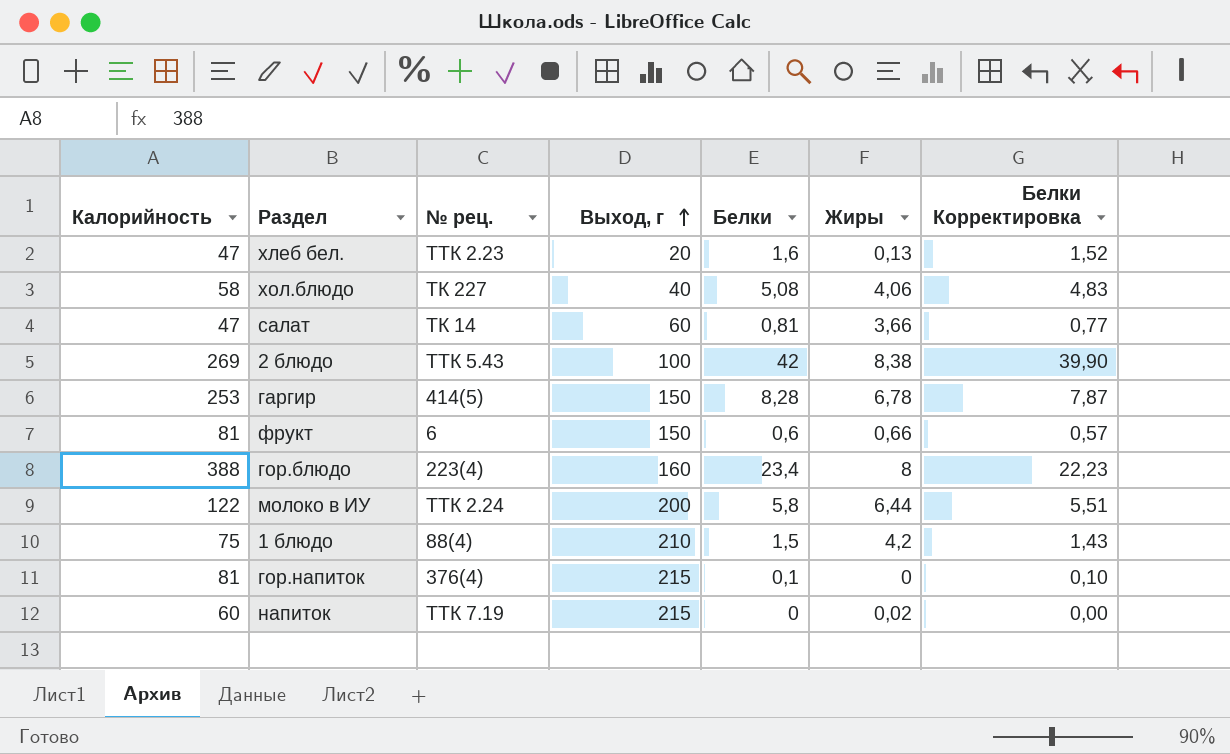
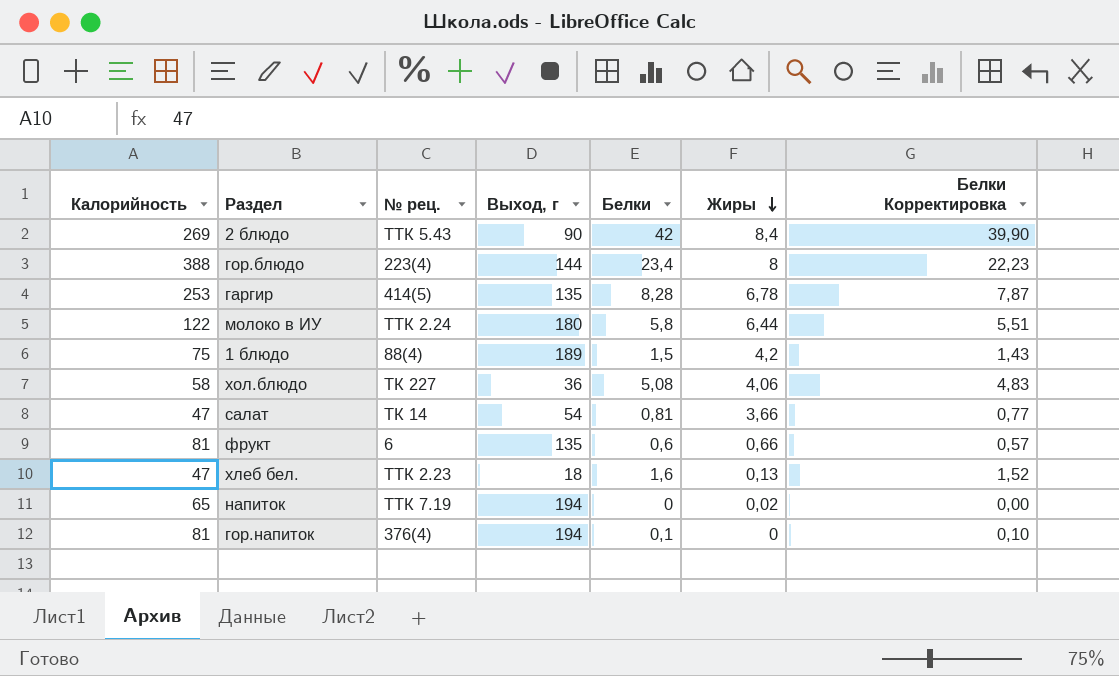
row order: Выход, г ascending -> Жиры descending
2 блюдо | Выход, г: 100 -> 90
2 блюдо | Жиры: 8,38 -> 8,4
гор.блюдо | Выход, г: 160 -> 144
гаргир | Выход, г: 150 -> 135
молоко в ИУ | Выход, г: 200 -> 180
1 блюдо | Выход, г: 210 -> 189
хол.блюдо | Выход, г: 40 -> 36
салат | Выход, г: 60 -> 54
фрукт | Выход, г: 150 -> 135
хлеб бел. | Выход, г: 20 -> 18
напиток | Калорийность: 60 -> 65
напиток | Выход, г: 215 -> 194
гор.напиток | Выход, г: 215 -> 194

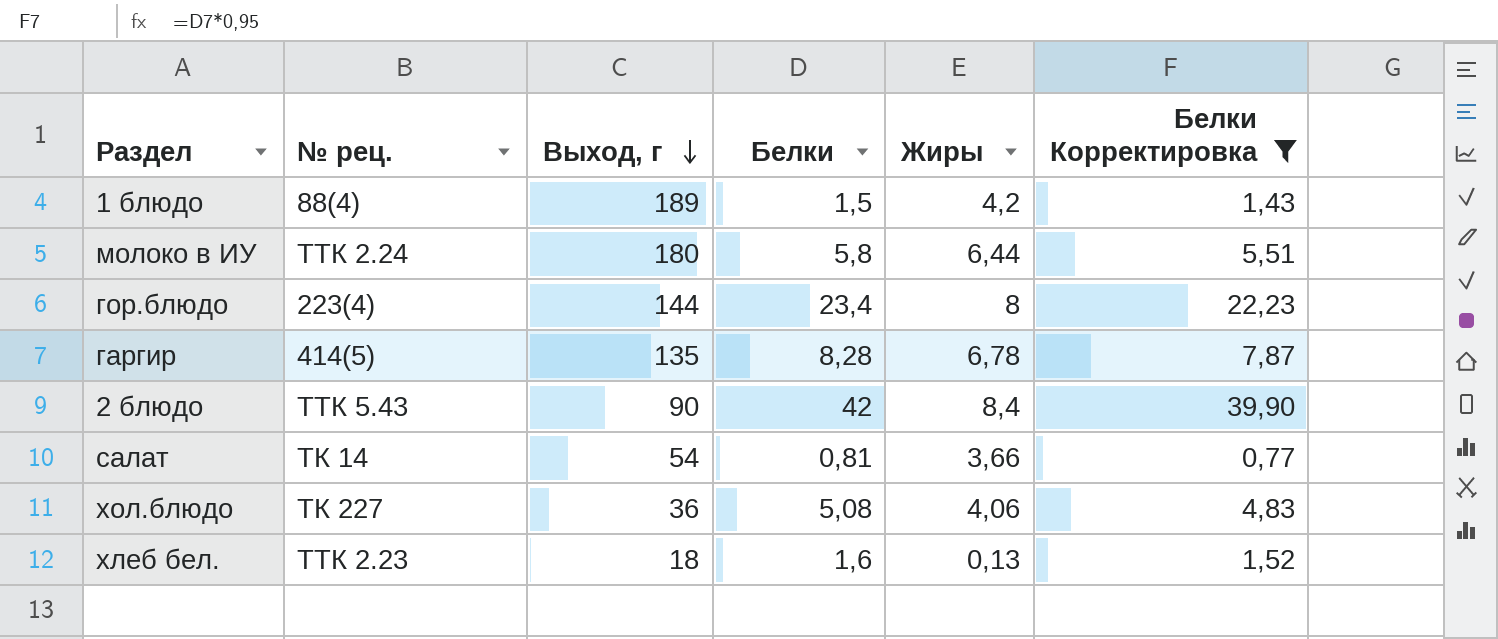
filter: none -> Белки Корректировка >= 0,77
row order: Жиры descending -> Выход, г descending
column Калорийность | position: 1 -> none

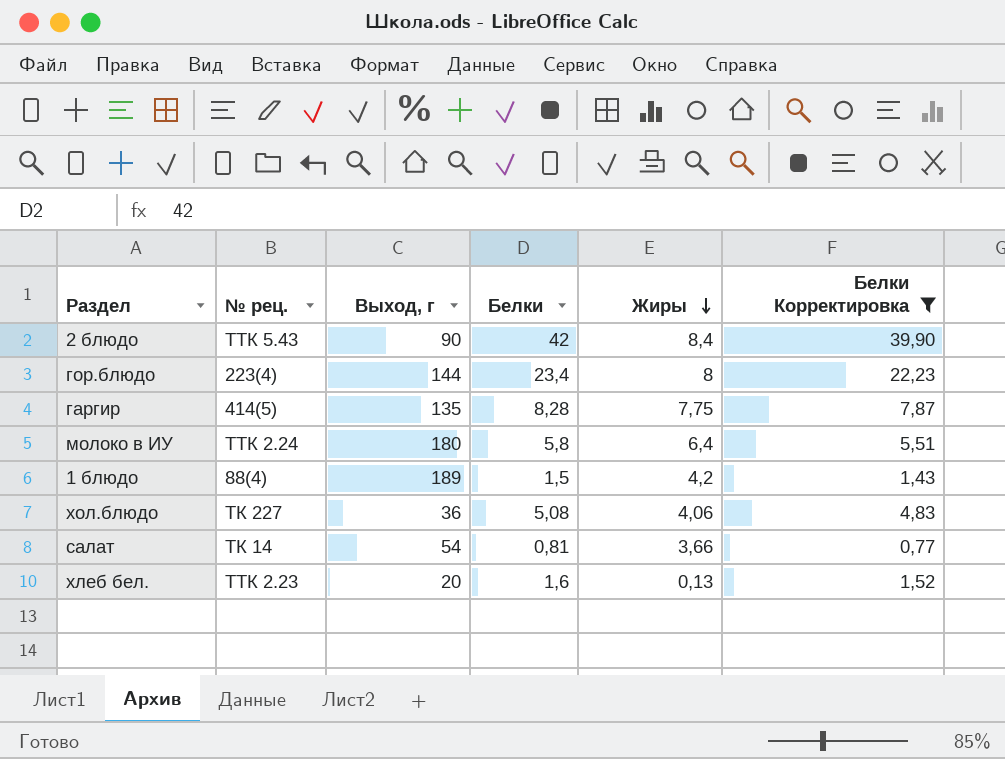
row order: Выход, г descending -> Жиры descending
гаргир | Жиры: 6,78 -> 7,75
молоко в ИУ | Жиры: 6,44 -> 6,4
хлеб бел. | Выход, г: 18 -> 20

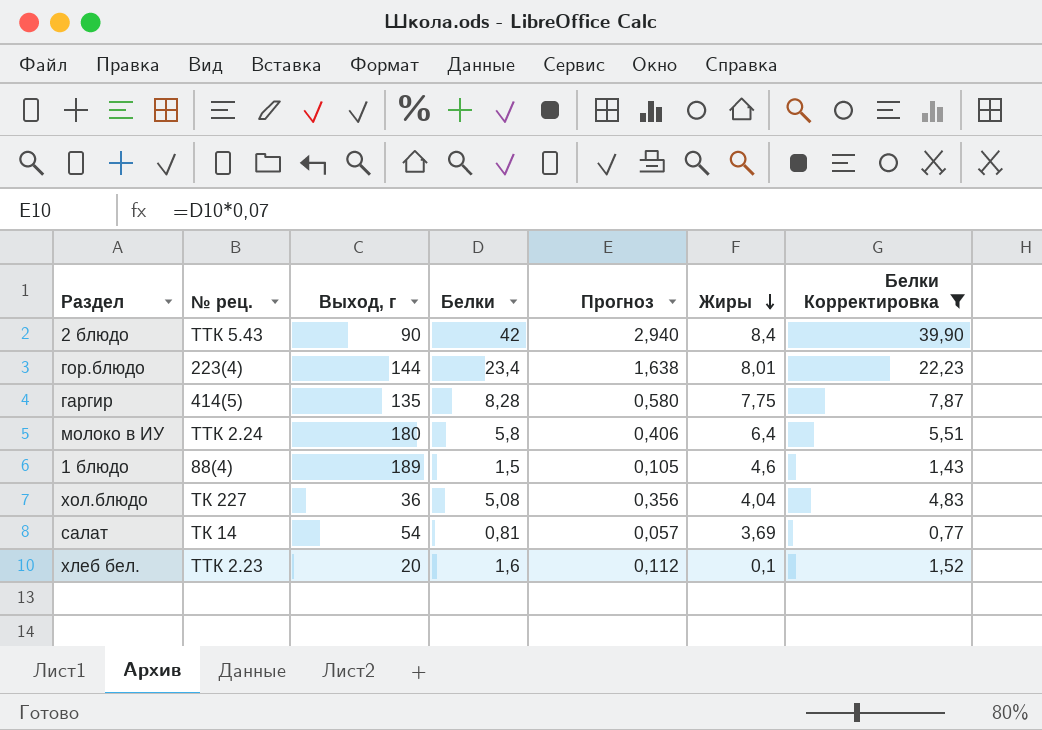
column Прогноз | formula: none -> [Белки] * 0,07
гор.блюдо | Жиры: 8 -> 8,01
1 блюдо | Жиры: 4,2 -> 4,6
хол.блюдо | Жиры: 4,06 -> 4,04
салат | Жиры: 3,66 -> 3,69
хлеб бел. | Жиры: 0,13 -> 0,1

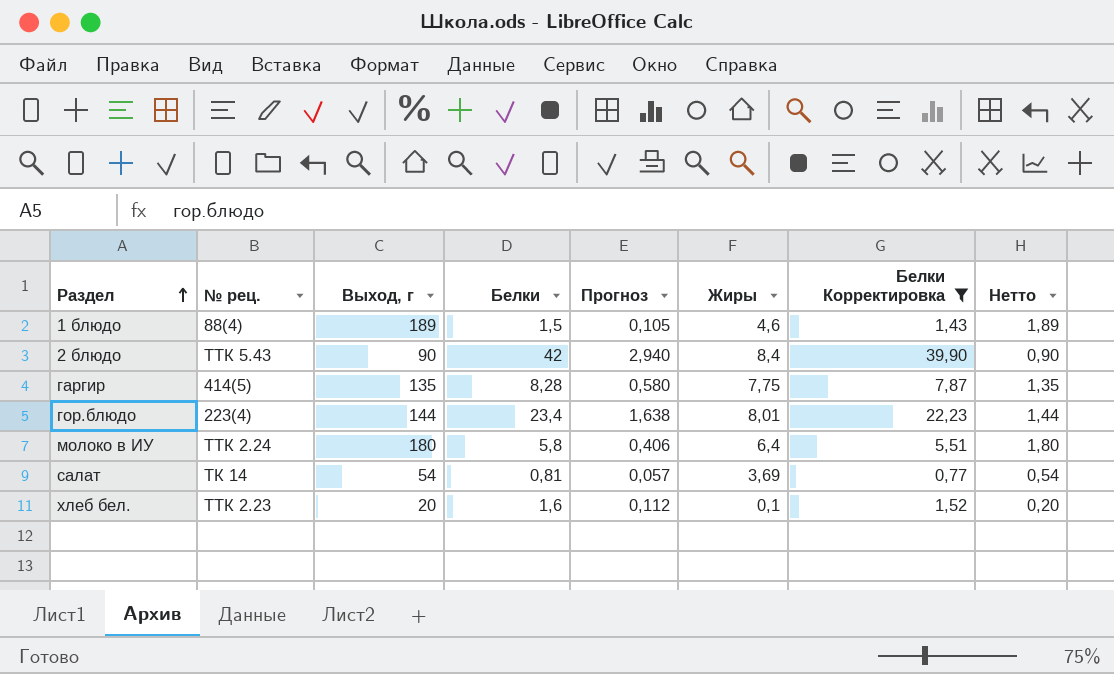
row order: Жиры descending -> Раздел ascending
column Нетто | formula: none -> [Выход, г] * 0,01
row хол.блюдо: ТК 227 | 36 | 5,08 | 0,356 | 4,04 | 4,83 -> none

